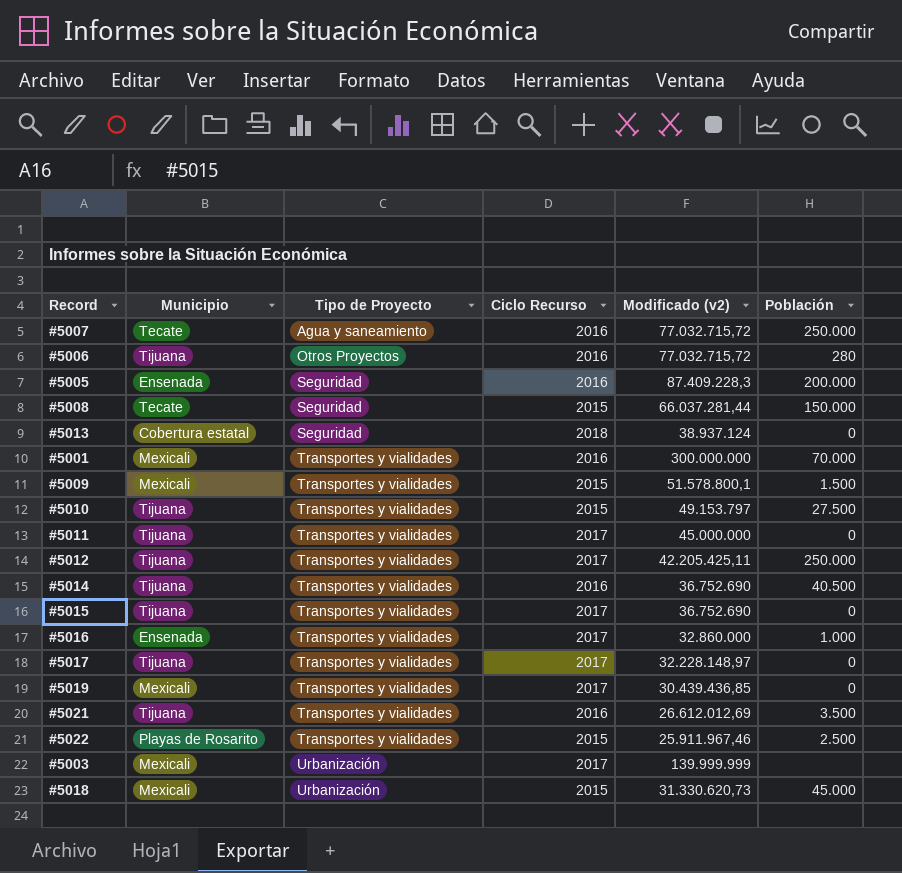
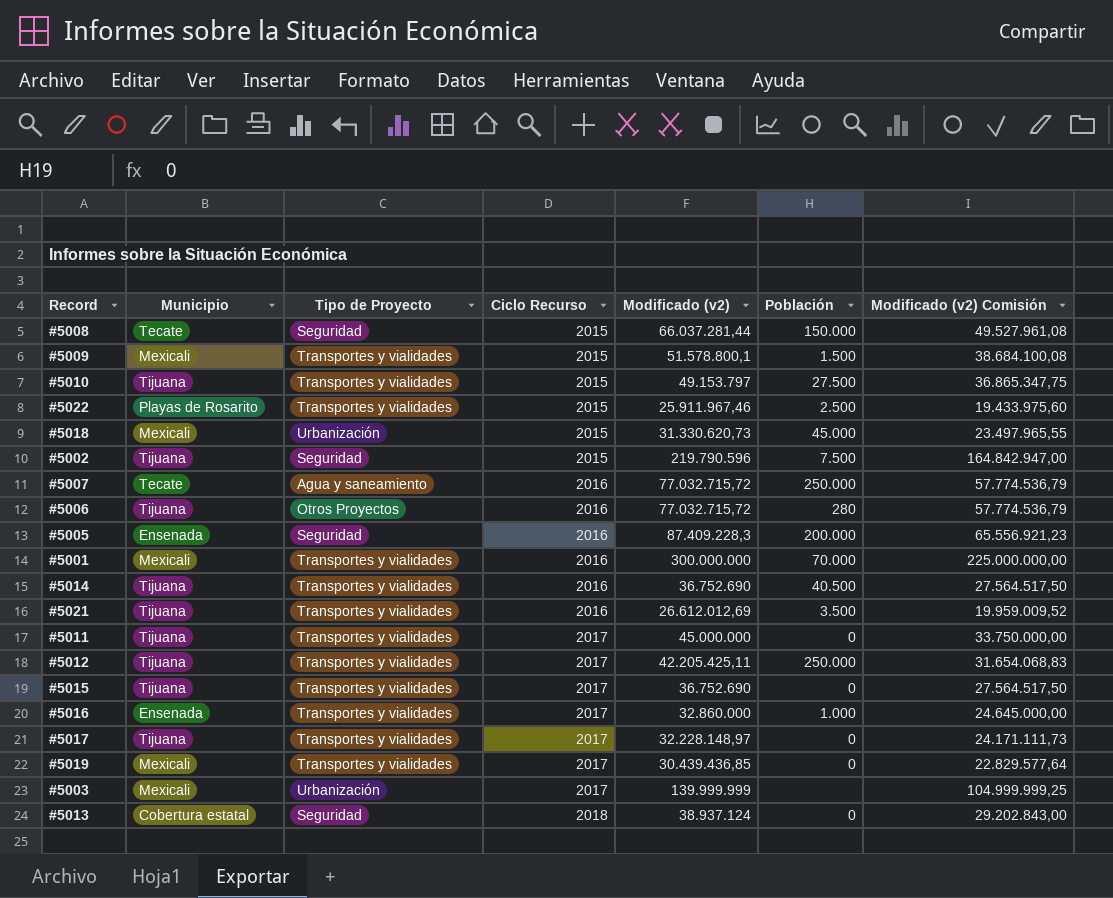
row order: Tipo de Proyecto ascending -> Ciclo Recurso ascending
column Modificado (v2) Comisión | formula: none -> [Modificado (v2)] * 0,75
row #5002: none -> Tijuana | Seguridad | 2015 | 219.790.596 | 7.500 | 164.842.947,00

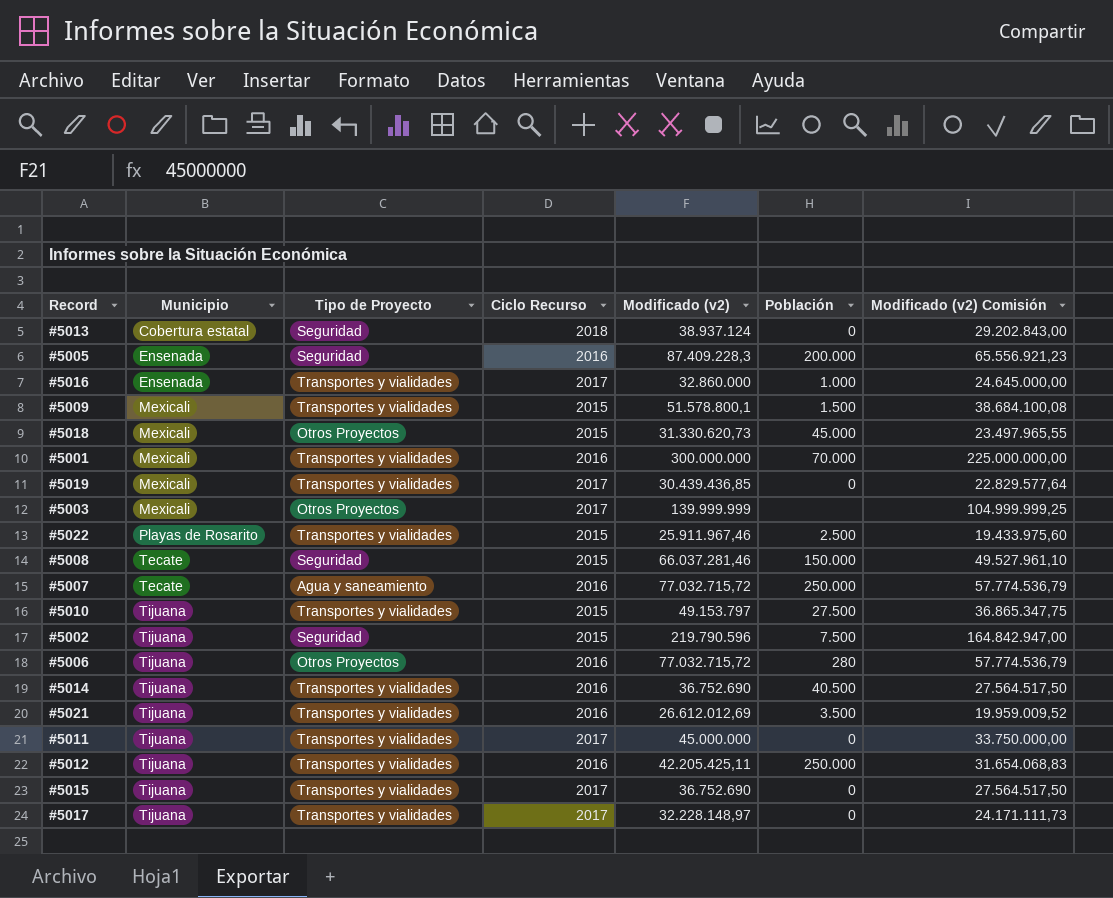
row order: Ciclo Recurso ascending -> Municipio ascending
#5018 | Tipo de Proyecto: Urbanización -> Otros Proyectos
#5003 | Tipo de Proyecto: Urbanización -> Otros Proyectos
#5008 | Modificado (v2): 66.037.281,44 -> 66.037.281,46
#5008 | Modificado (v2) Comisión: 49.527.961,08 -> 49.527.961,10
#5012 | Ciclo Recurso: 2017 -> 2016

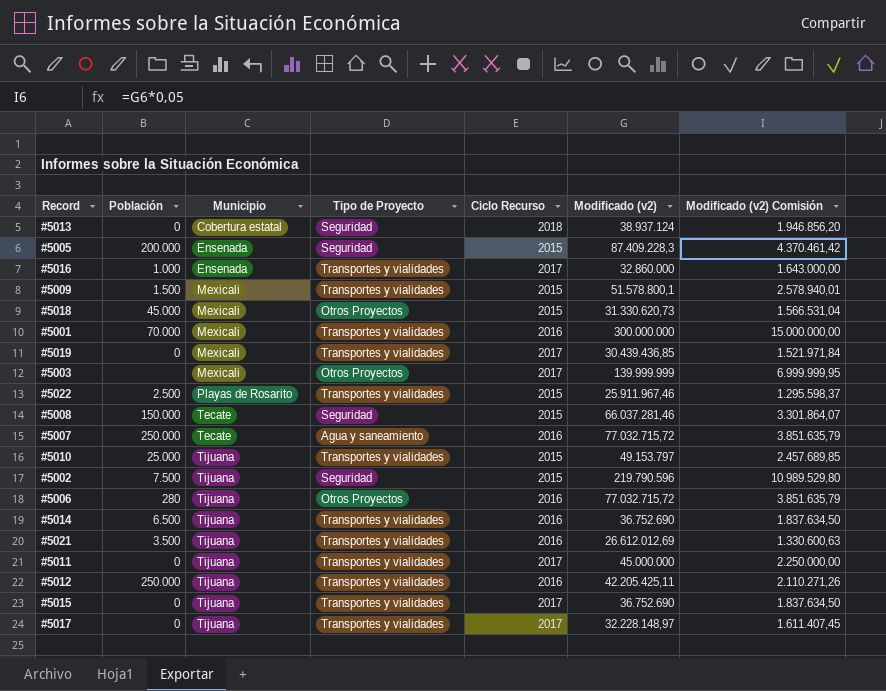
column Población | position: 6 -> 2
column Modificado (v2) Comisión | formula: [Modificado (v2)] * 0,75 -> [Modificado (v2)] * 0,05
#5005 | Ciclo Recurso: 2016 -> 2015
#5010 | Población: 27.500 -> 25.000
#5014 | Población: 40.500 -> 6.500

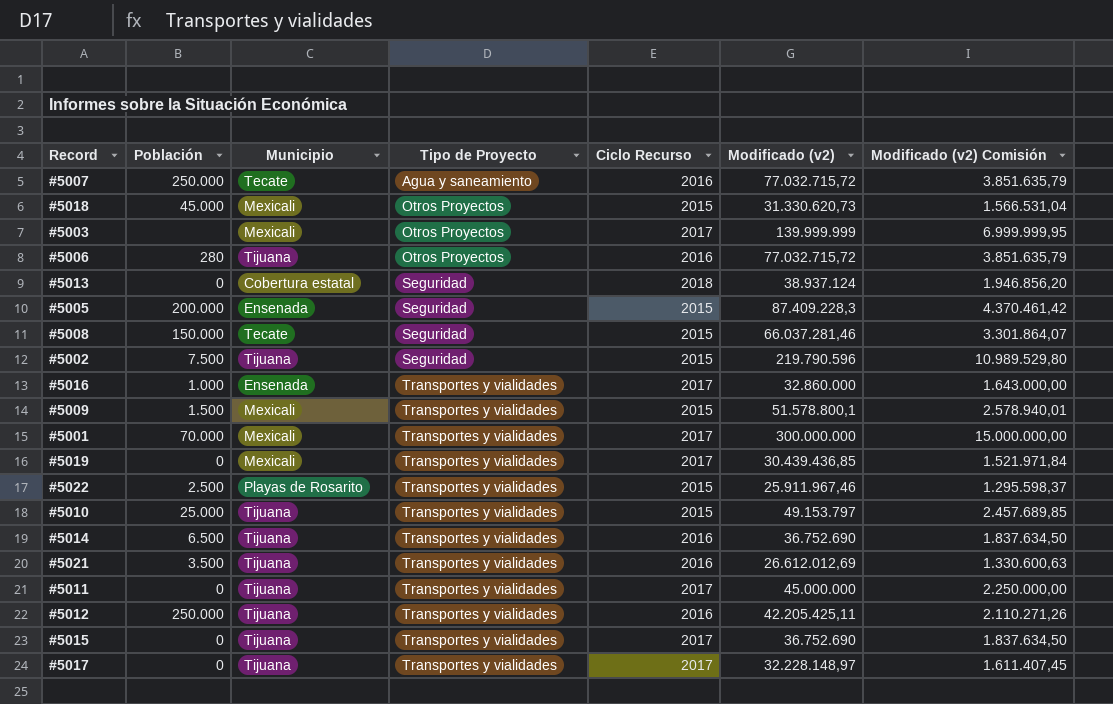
row order: Municipio ascending -> Tipo de Proyecto ascending
#5001 | Ciclo Recurso: 2016 -> 2017

